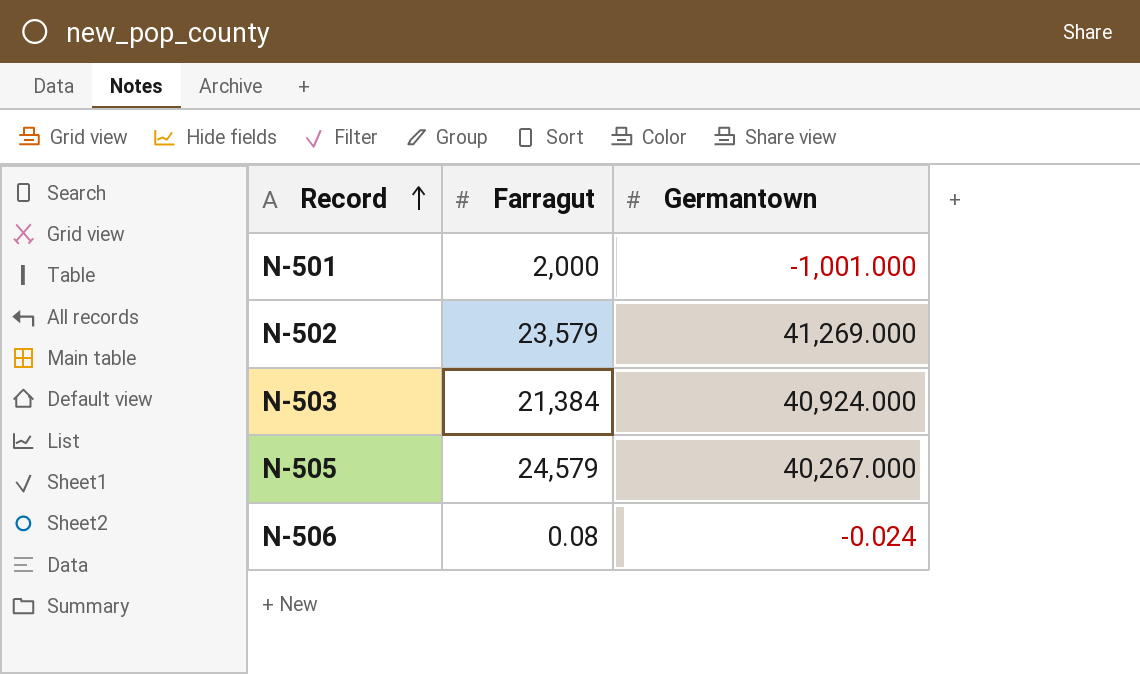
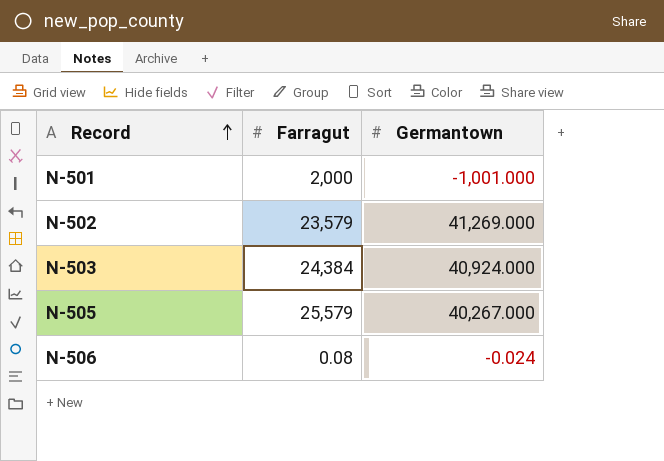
N-503 | Farragut: 21,384 -> 24,384
N-505 | Farragut: 24,579 -> 25,579

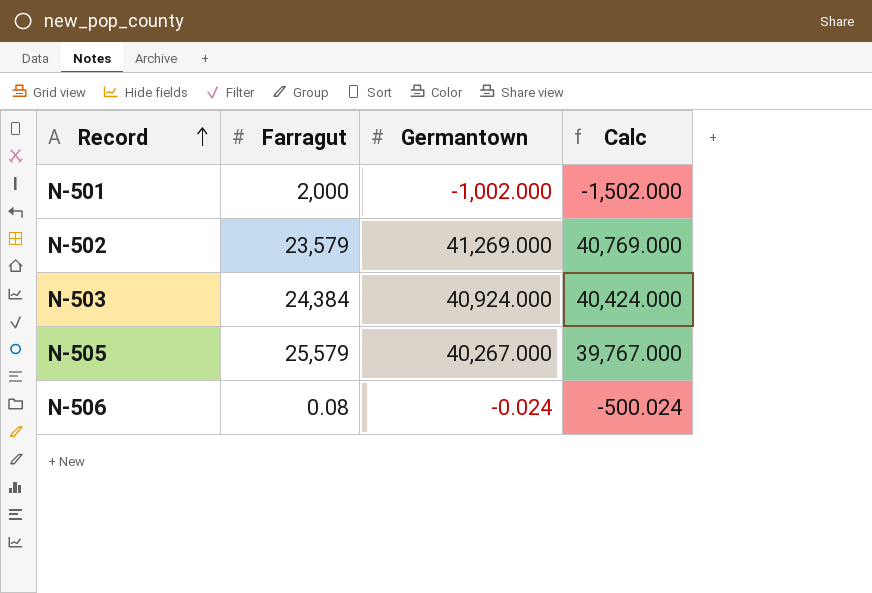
column Calc | formula: none -> [Germantown] - 500
N-501 | Germantown: -1,001.000 -> -1,002.000

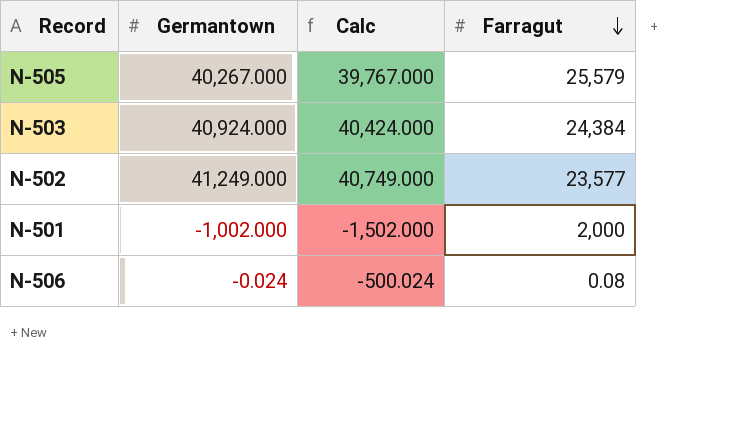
row order: Record ascending -> Farragut descending
column Farragut | position: 2 -> 4
N-502 | Germantown: 41,269.000 -> 41,249.000
N-502 | Calc: 40,769.000 -> 40,749.000
N-502 | Farragut: 23,579 -> 23,577

